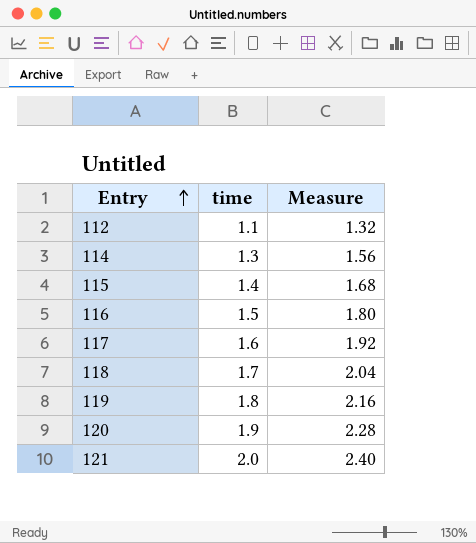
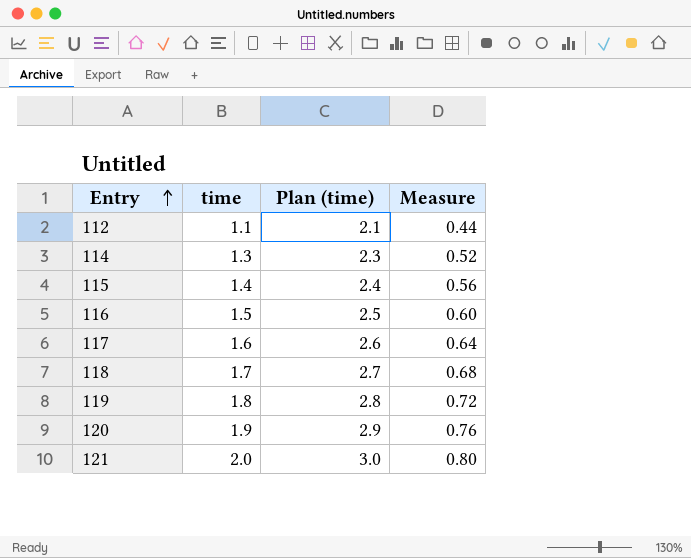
column Plan (time) | formula: none -> [time] + 1
column Measure | formula: [time] * 1.2 -> [time] * 0.4

